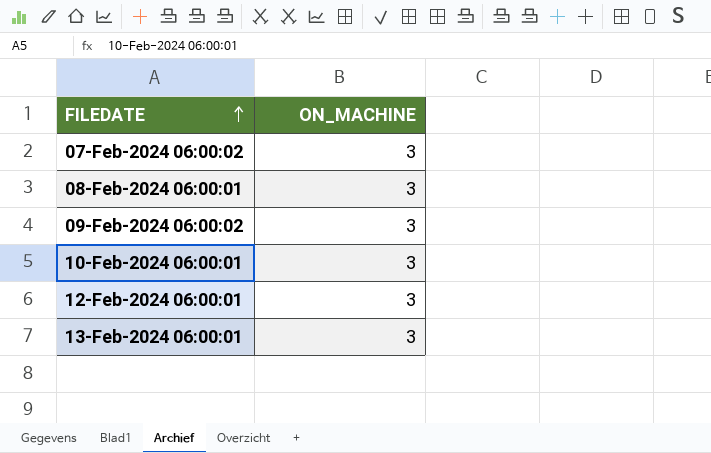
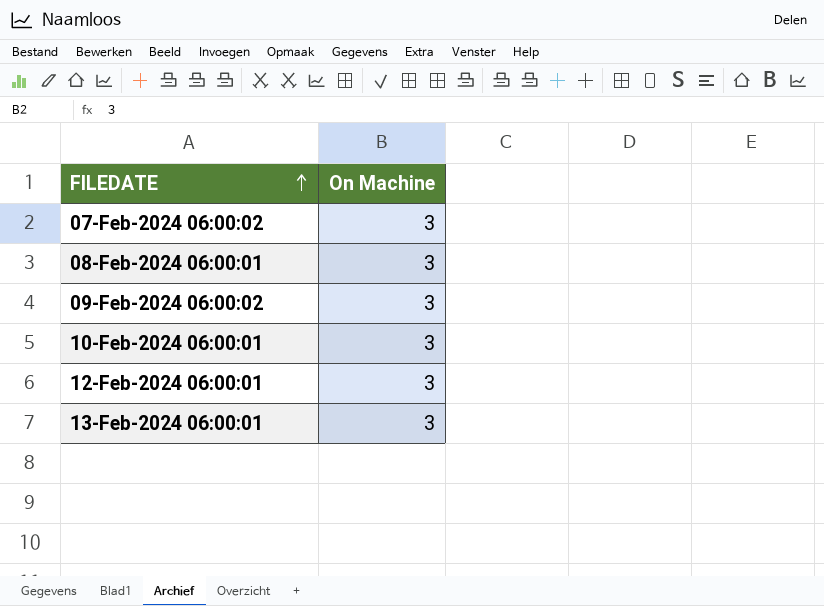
column name: ON_MACHINE -> On Machine

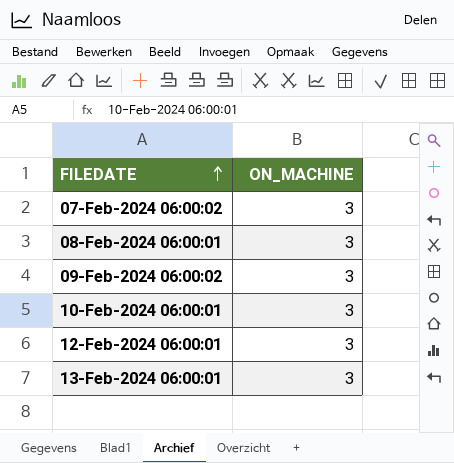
column name: On Machine -> ON_MACHINE

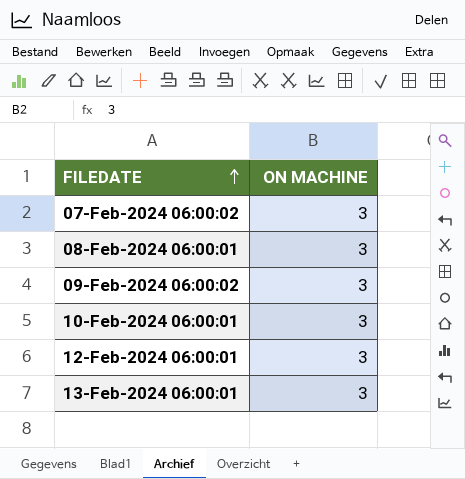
column name: ON_MACHINE -> ON MACHINE

